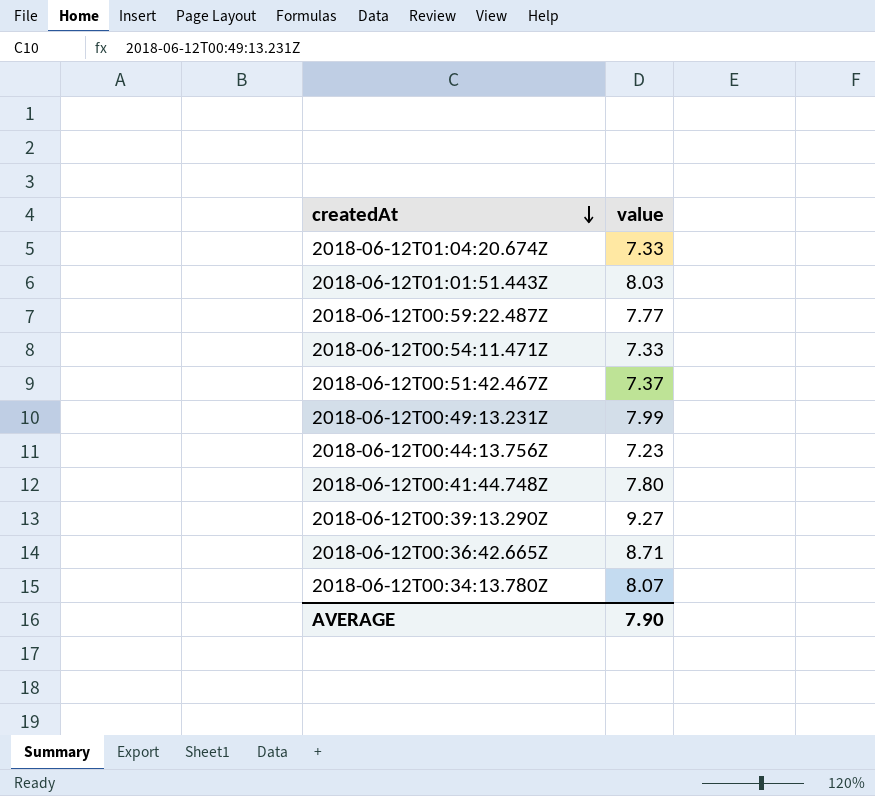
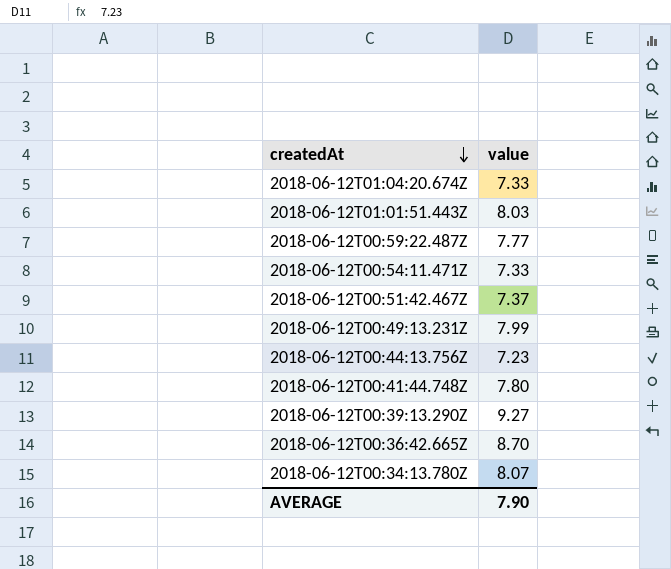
2018-06-12T00:36:42.665Z | value: 8.71 -> 8.70

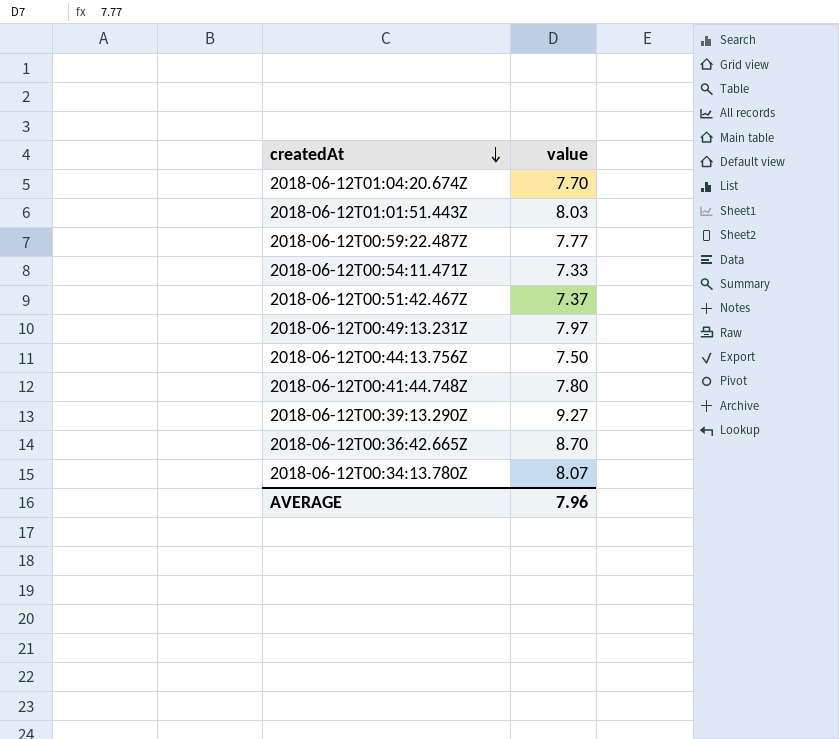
2018-06-12T01:04:20.674Z | value: 7.33 -> 7.70
2018-06-12T00:49:13.231Z | value: 7.99 -> 7.97
2018-06-12T00:44:13.756Z | value: 7.23 -> 7.50
AVERAGE | value: 7.90 -> 7.96

